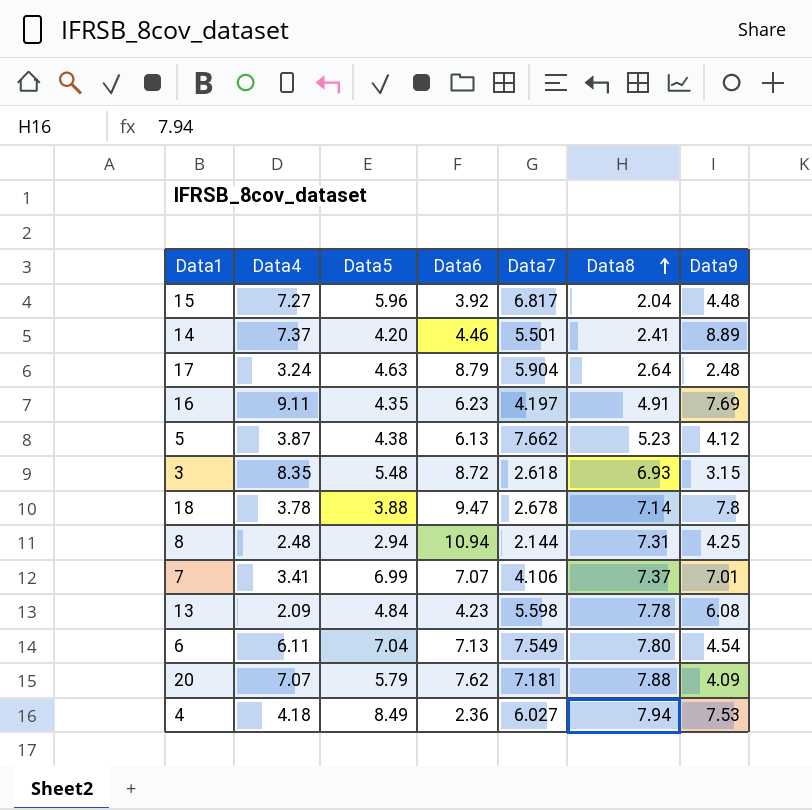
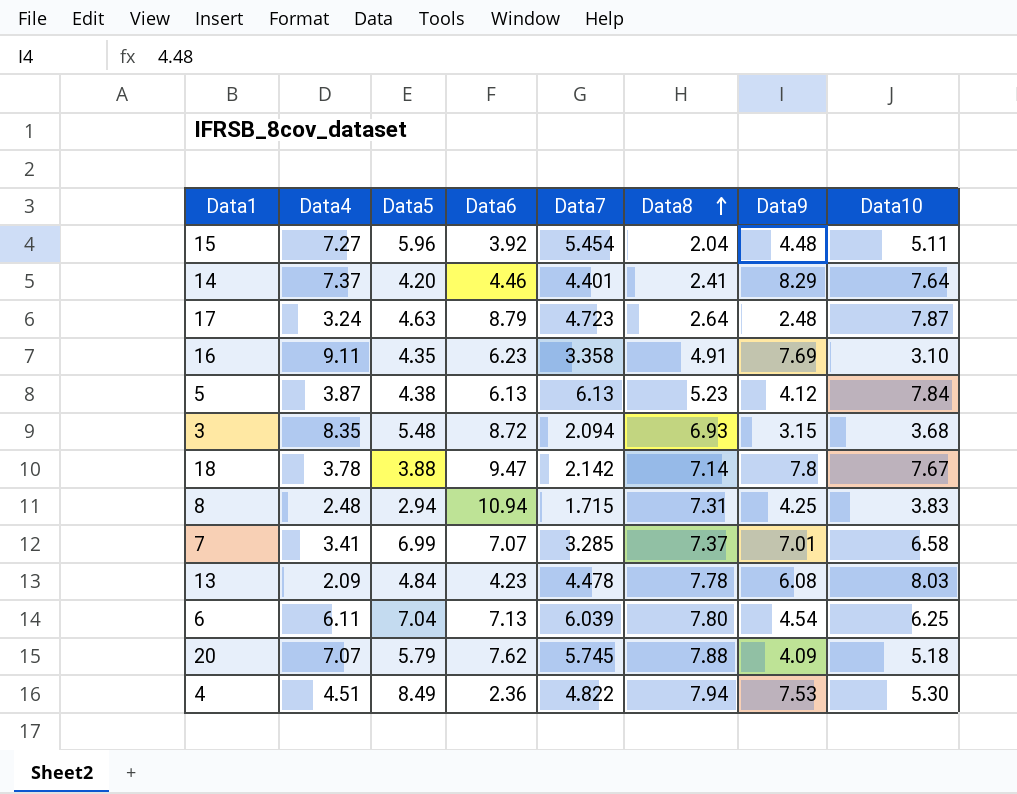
column Data10 | position: none -> 8
15 | Data7: 6.817 -> 5.454
14 | Data7: 5.501 -> 4.401
14 | Data9: 8.89 -> 8.29
17 | Data7: 5.904 -> 4.723
16 | Data7: 4.197 -> 3.358
5 | Data7: 7.662 -> 6.13
3 | Data7: 2.618 -> 2.094
18 | Data7: 2.678 -> 2.142
8 | Data7: 2.144 -> 1.715
7 | Data7: 4.106 -> 3.285
13 | Data7: 5.598 -> 4.478
6 | Data7: 7.549 -> 6.039
20 | Data7: 7.181 -> 5.745
4 | Data4: 4.18 -> 4.51
4 | Data7: 6.027 -> 4.822

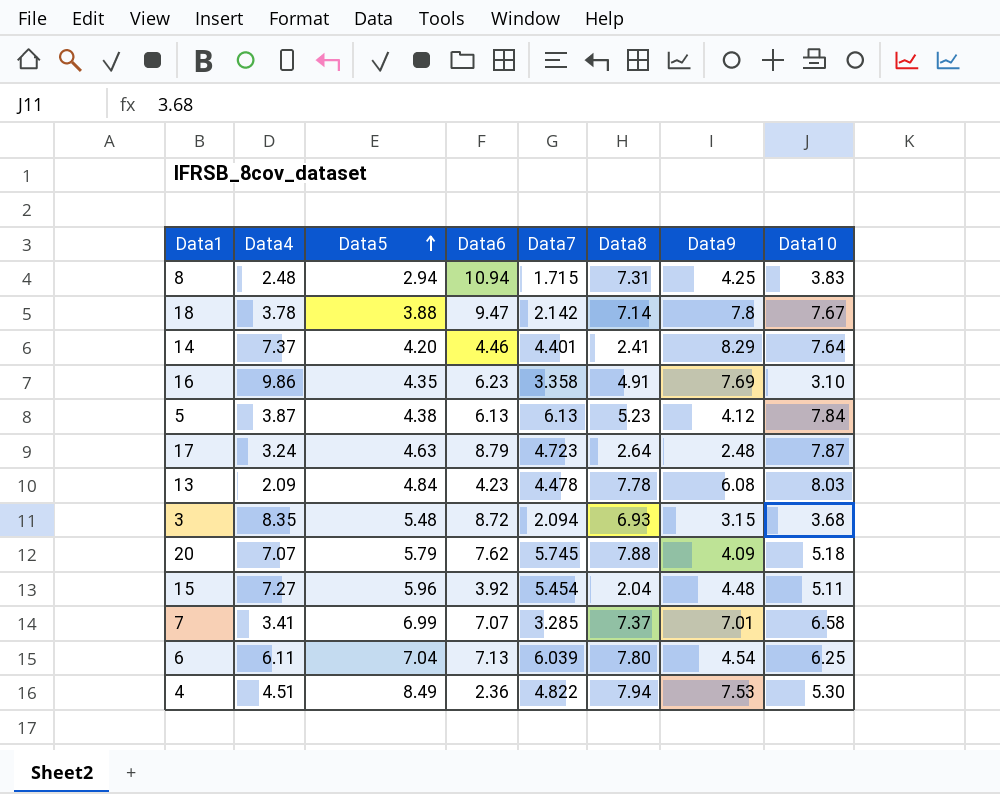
row order: Data8 ascending -> Data5 ascending
16 | Data4: 9.11 -> 9.86

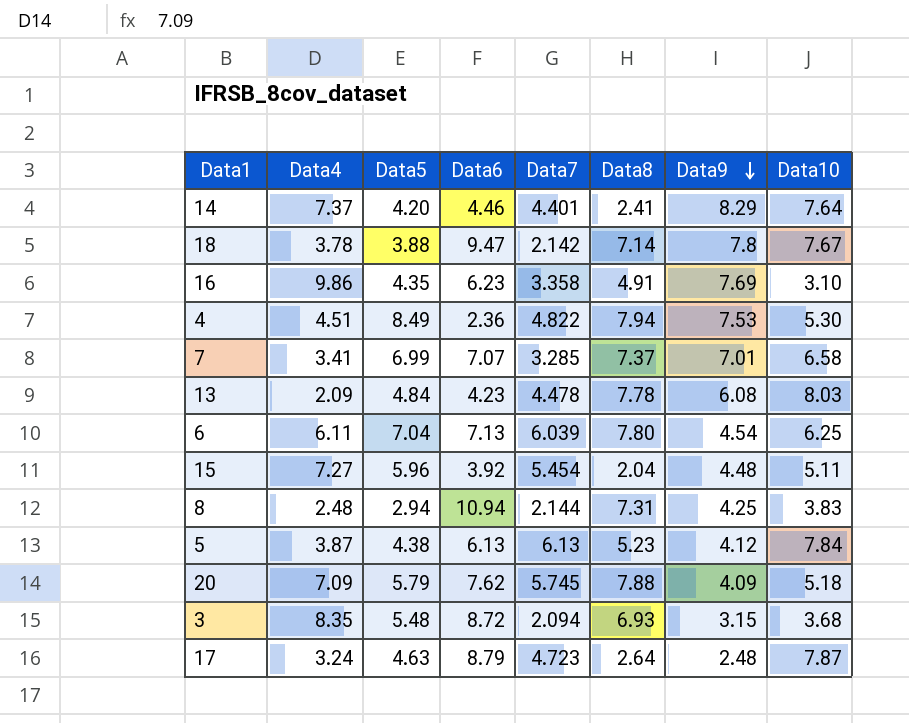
row order: Data5 ascending -> Data9 descending
8 | Data7: 1.715 -> 2.144
20 | Data4: 7.07 -> 7.09

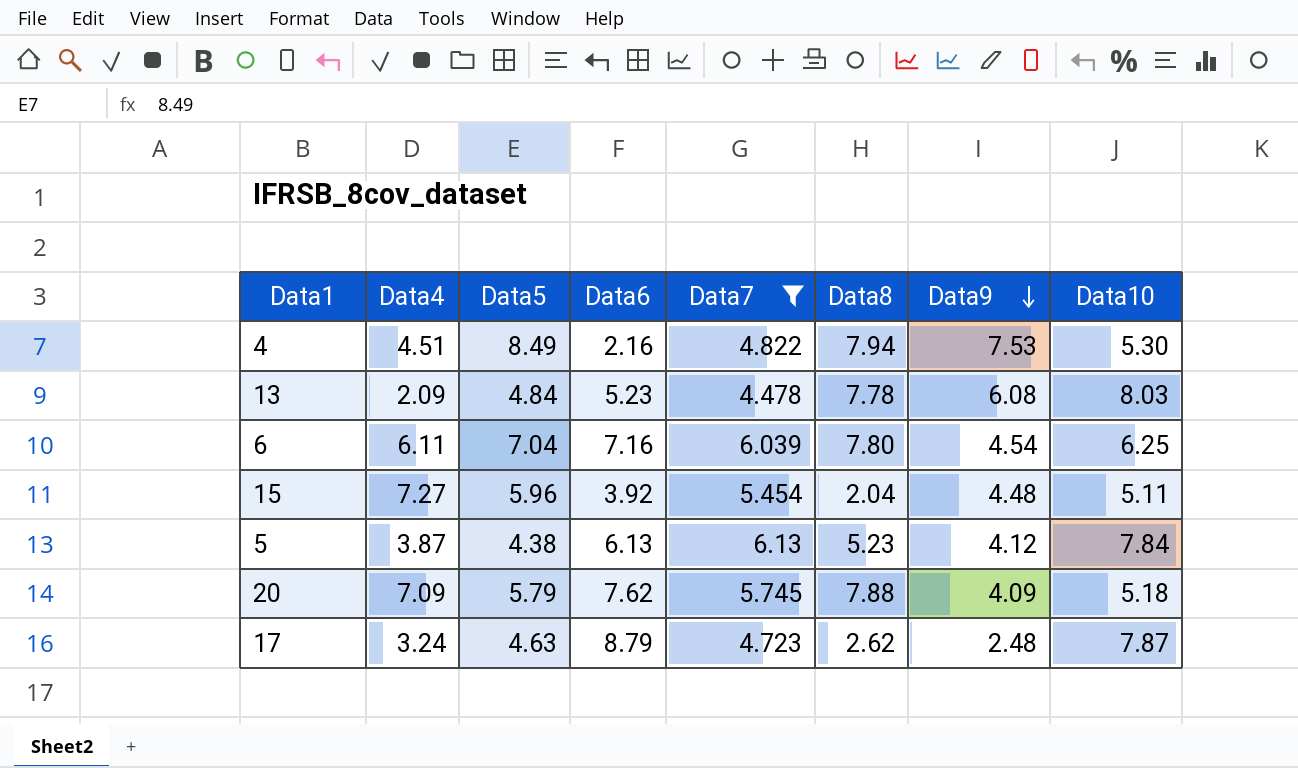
filter: none -> Data7 >= 4.478
4 | Data6: 2.36 -> 2.16
13 | Data6: 4.23 -> 5.23
6 | Data6: 7.13 -> 7.16
17 | Data8: 2.64 -> 2.62

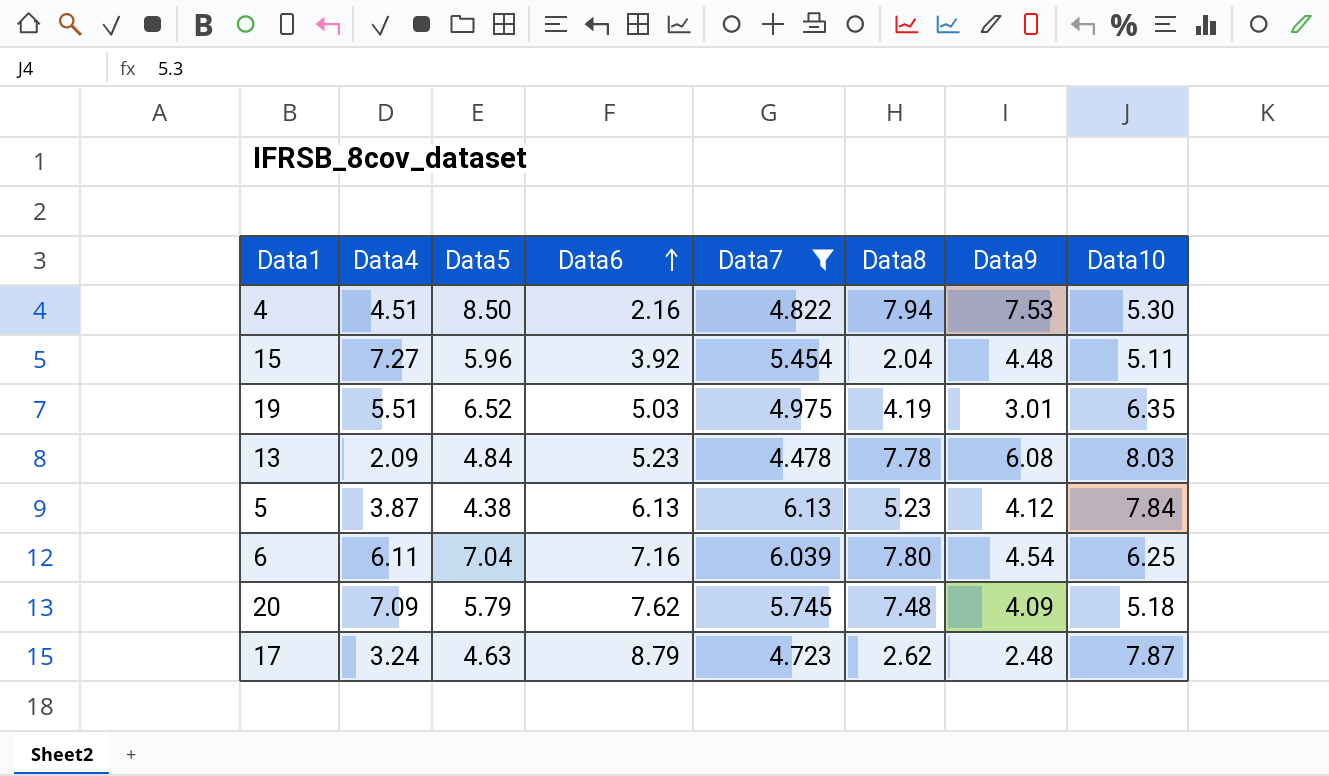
row order: Data9 descending -> Data6 ascending
4 | Data5: 8.49 -> 8.50
row 19: none -> 5.51 | 6.52 | 5.03 | 4.975 | 4.19 | 3.01 | 6.35
20 | Data8: 7.88 -> 7.48

